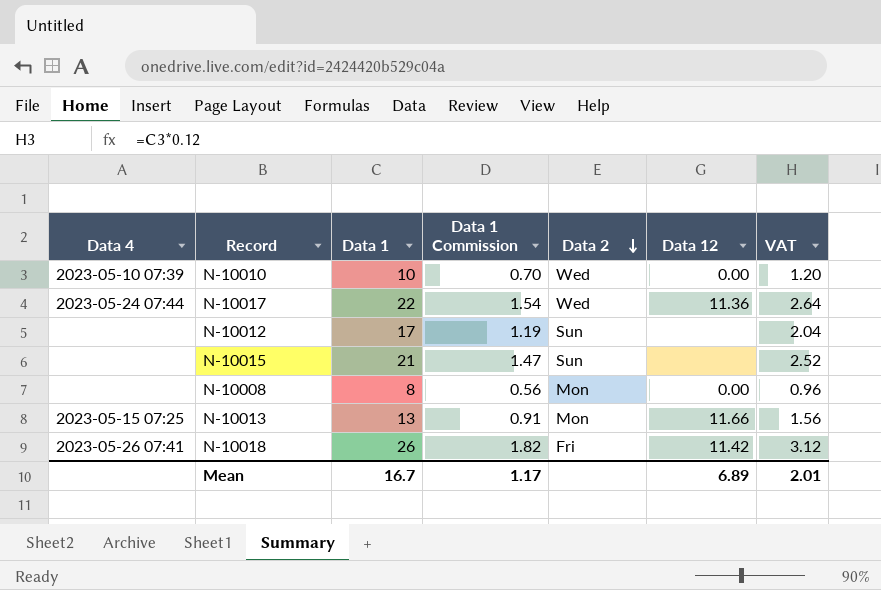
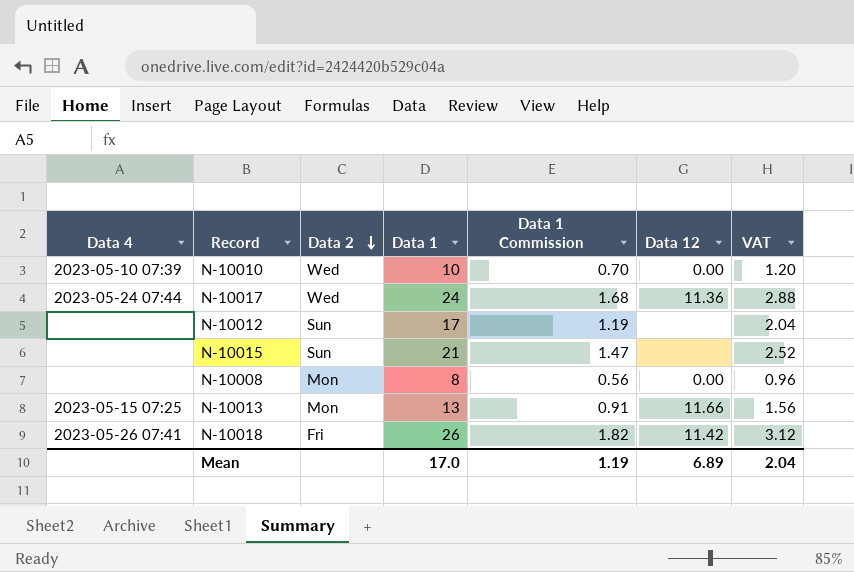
column Data 2 | position: 5 -> 3
N-10017 | Data 1: 22 -> 24
N-10017 | Data 1 Commission: 1.54 -> 1.68
N-10017 | VAT: 2.64 -> 2.88
Mean | Data 1: 16.7 -> 17.0
Mean | Data 1 Commission: 1.17 -> 1.19
Mean | VAT: 2.01 -> 2.04

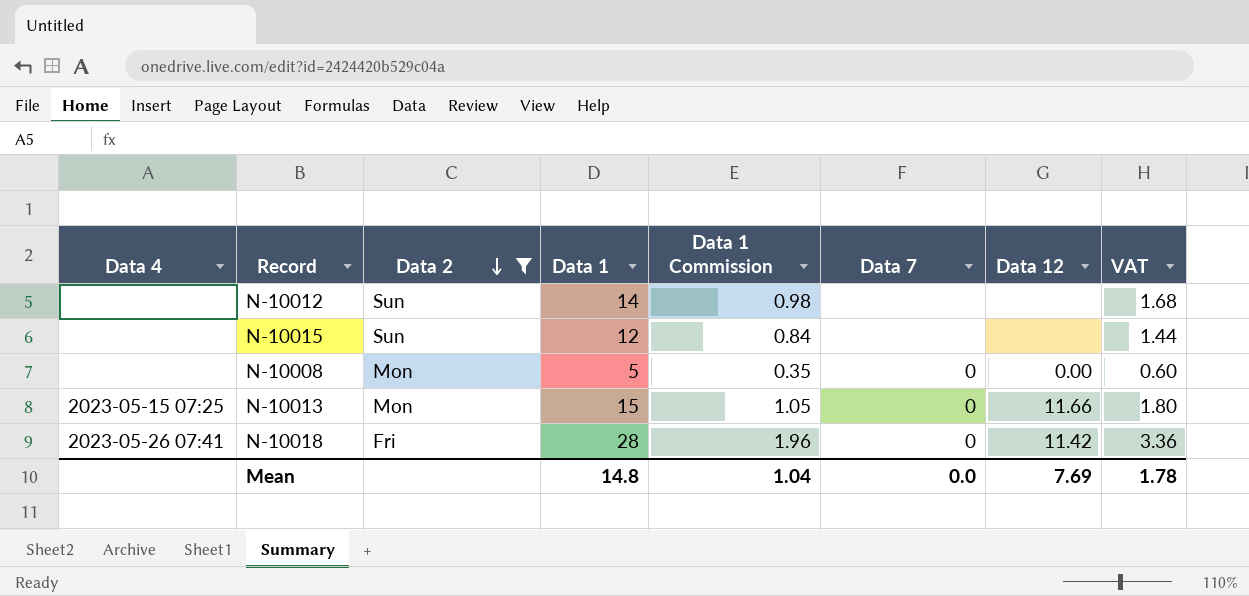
filter: none -> Data 2 != Wed
column Data 7 | position: none -> 6
N-10012 | Data 1: 17 -> 14
N-10012 | Data 1 Commission: 1.19 -> 0.98
N-10012 | VAT: 2.04 -> 1.68
N-10015 | Data 1: 21 -> 12
N-10015 | Data 1 Commission: 1.47 -> 0.84
N-10015 | VAT: 2.52 -> 1.44
N-10008 | Data 1: 8 -> 5
N-10008 | Data 1 Commission: 0.56 -> 0.35
N-10008 | VAT: 0.96 -> 0.60
N-10013 | Data 1: 13 -> 15
N-10013 | Data 1 Commission: 0.91 -> 1.05
N-10013 | VAT: 1.56 -> 1.80
N-10018 | Data 1: 26 -> 28
N-10018 | Data 1 Commission: 1.82 -> 1.96
N-10018 | VAT: 3.12 -> 3.36
Mean | Data 1: 17.0 -> 14.8
Mean | Data 1 Commission: 1.19 -> 1.04
Mean | Data 12: 6.89 -> 7.69
Mean | VAT: 2.04 -> 1.78

